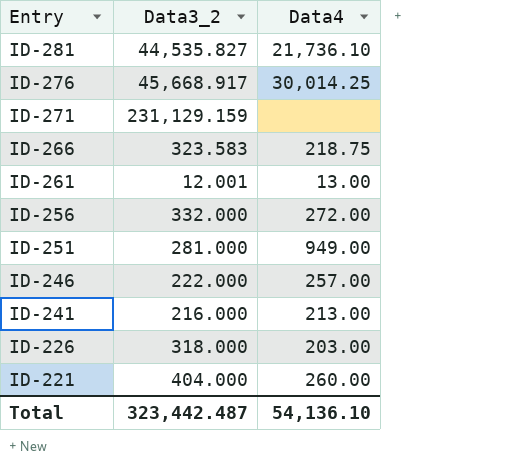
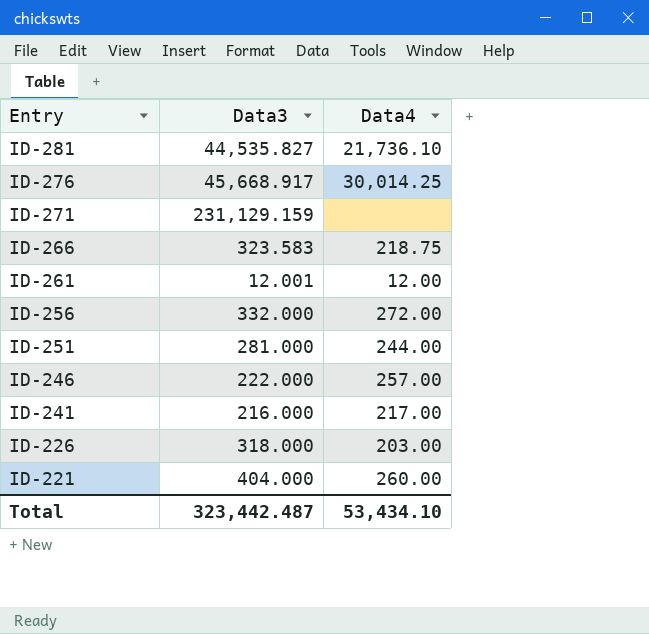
column name: Data3_2 -> Data3
ID-261 | Data4: 13.00 -> 12.00
ID-251 | Data4: 949.00 -> 244.00
ID-241 | Data4: 213.00 -> 217.00
Total | Data4: 54,136.10 -> 53,434.10

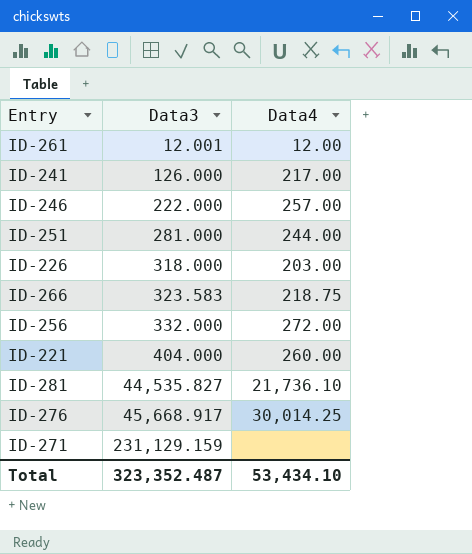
row order: Entry descending -> Data3 ascending
ID-241 | Data3: 216.000 -> 126.000
Total | Data3: 323,442.487 -> 323,352.487

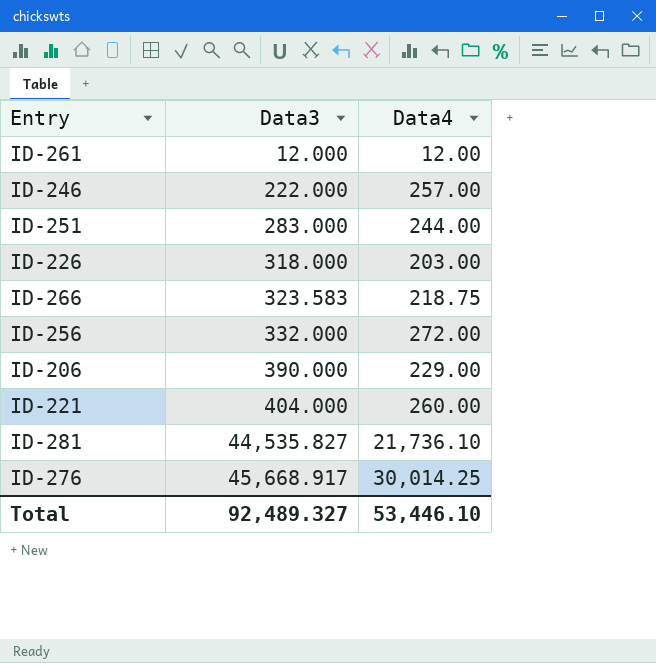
row ID-241: 126.000 | 217.00 -> none
row ID-271: 231,129.159 | none -> none
ID-261 | Data3: 12.001 -> 12.000
ID-251 | Data3: 281.000 -> 283.000
row ID-206: none -> 390.000 | 229.00
Total | Data3: 323,352.487 -> 92,489.327
Total | Data4: 53,434.10 -> 53,446.10

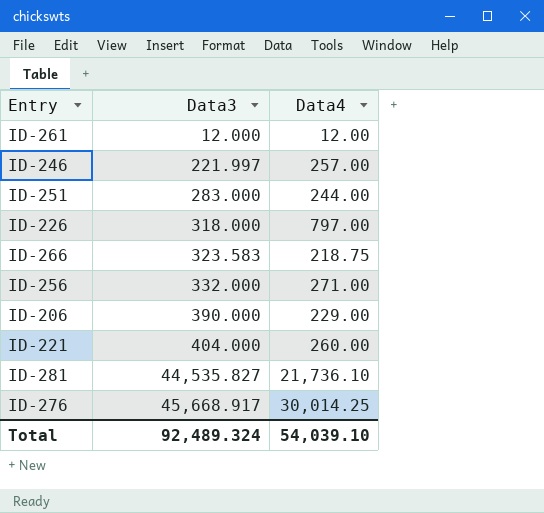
ID-246 | Data3: 222.000 -> 221.997
ID-226 | Data4: 203.00 -> 797.00
ID-256 | Data4: 272.00 -> 271.00
Total | Data3: 92,489.327 -> 92,489.324
Total | Data4: 53,446.10 -> 54,039.10

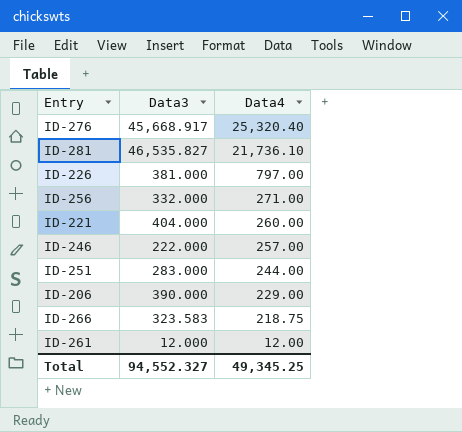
row order: Data3 ascending -> Data4 descending
ID-276 | Data4: 30,014.25 -> 25,320.40
ID-281 | Data3: 44,535.827 -> 46,535.827
ID-226 | Data3: 318.000 -> 381.000
ID-246 | Data3: 221.997 -> 222.000
Total | Data3: 92,489.324 -> 94,552.327
Total | Data4: 54,039.10 -> 49,345.25

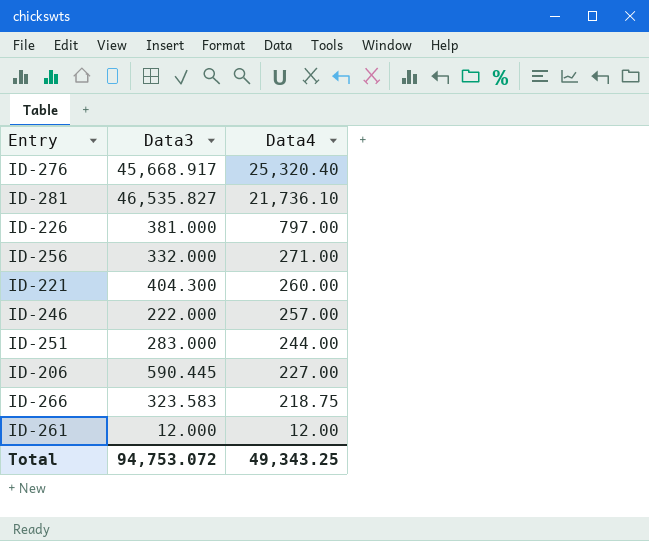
ID-221 | Data3: 404.000 -> 404.300
ID-206 | Data3: 390.000 -> 590.445
ID-206 | Data4: 229.00 -> 227.00
Total | Data3: 94,552.327 -> 94,753.072
Total | Data4: 49,345.25 -> 49,343.25

